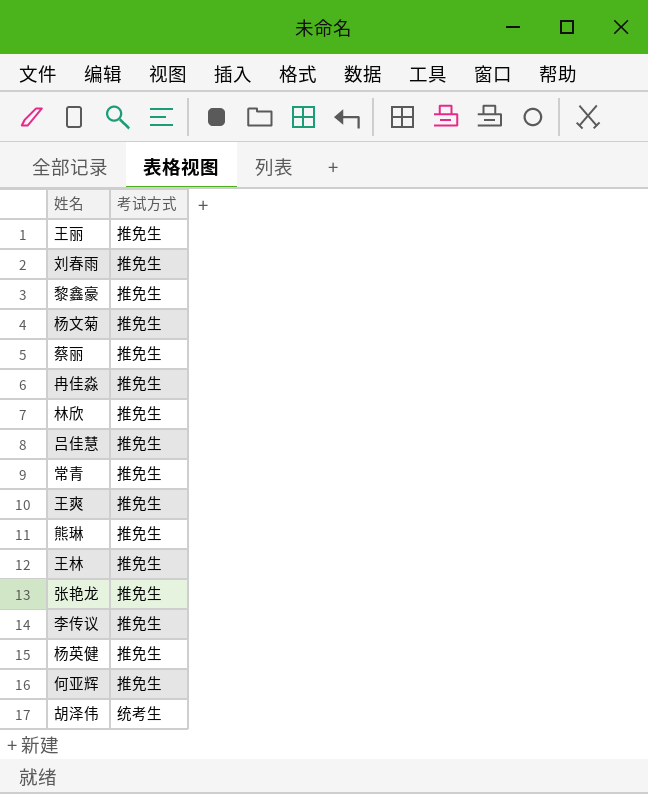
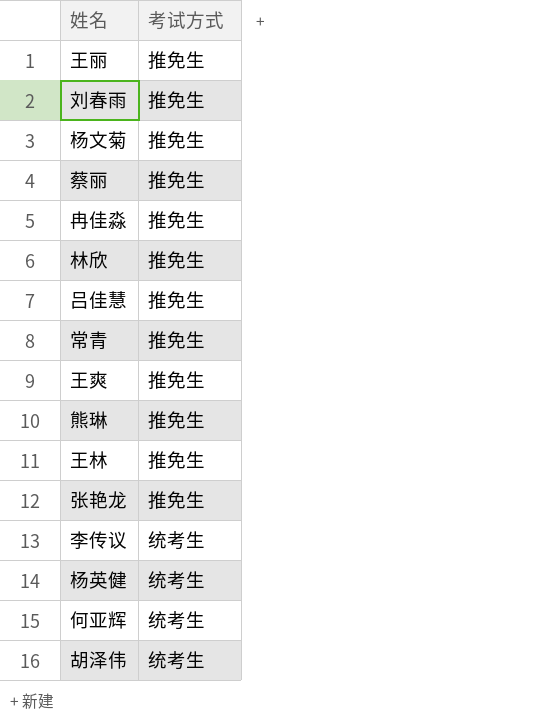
row 黎鑫豪: 推免生 -> none
李传议 | 考试方式: 推免生 -> 统考生
杨英健 | 考试方式: 推免生 -> 统考生
何亚辉 | 考试方式: 推免生 -> 统考生

